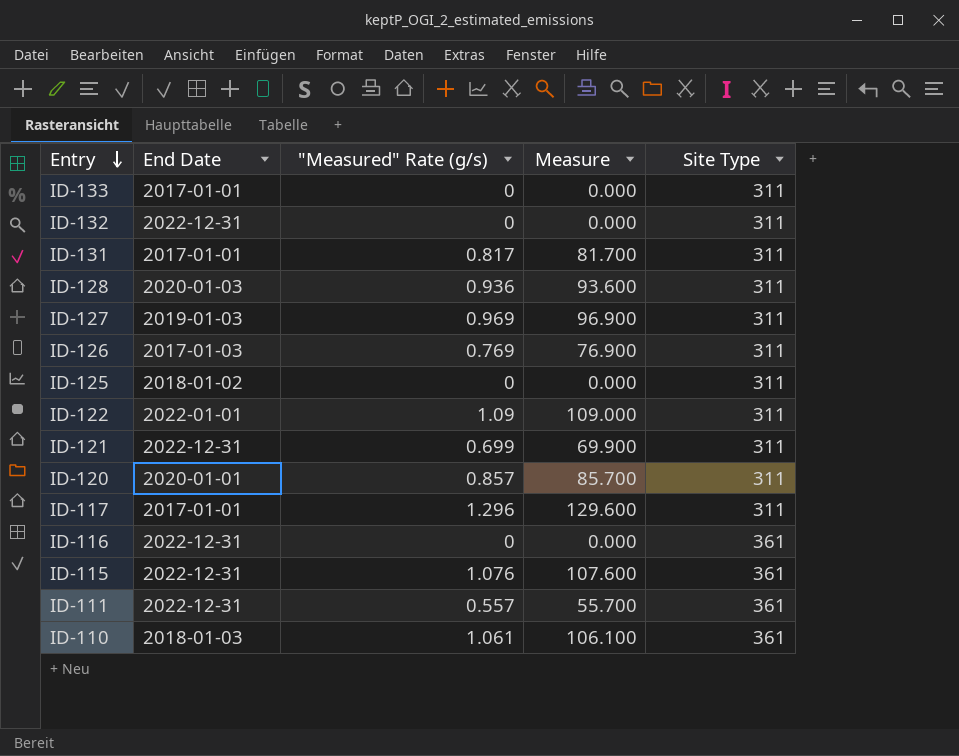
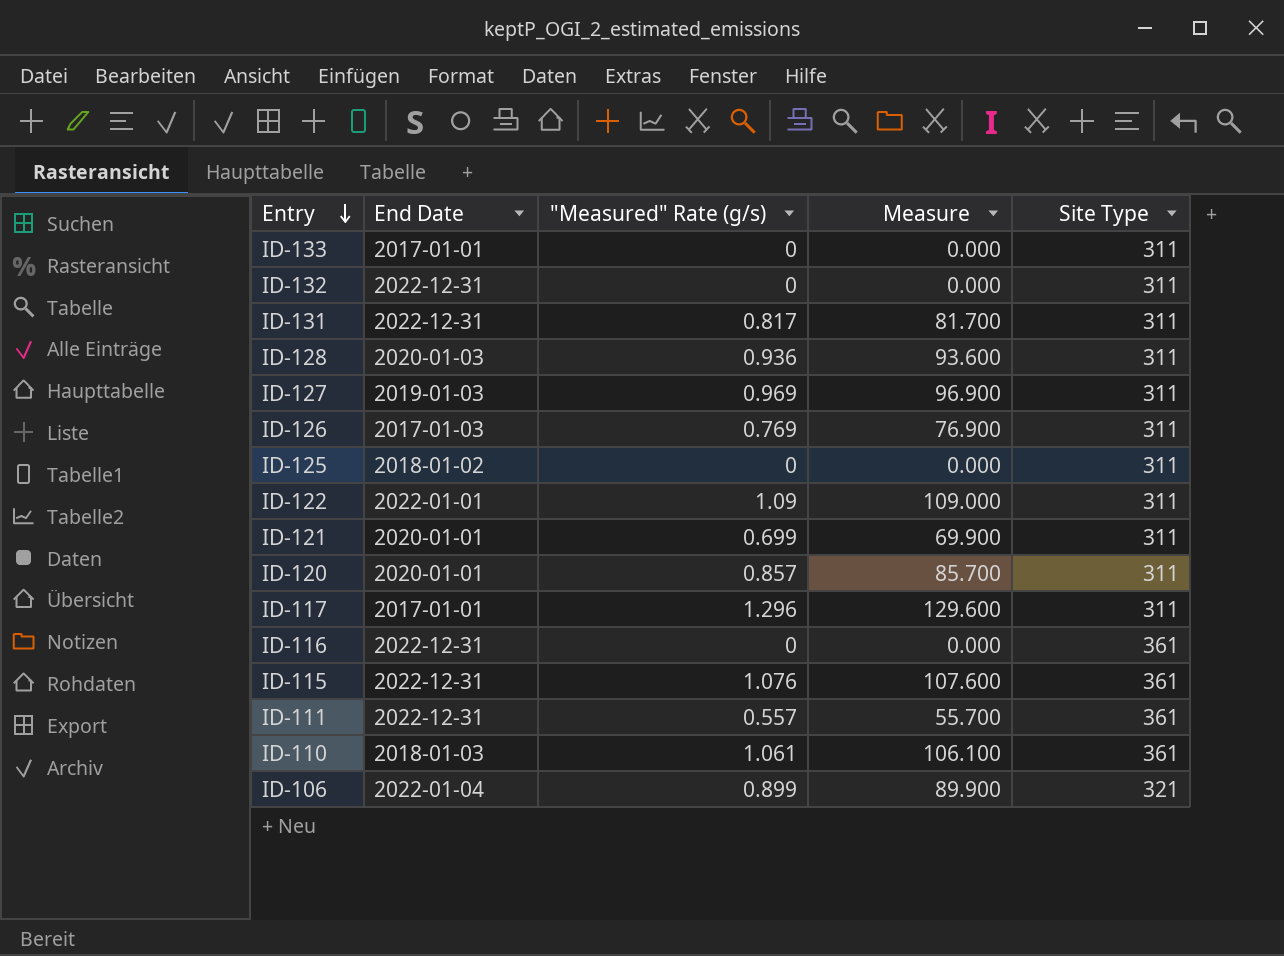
ID-131 | End Date: 2017-01-01 -> 2022-12-31
ID-121 | End Date: 2022-12-31 -> 2020-01-01
row ID-106: none -> 2022-01-04 | 0.899 | 89.900 | 321

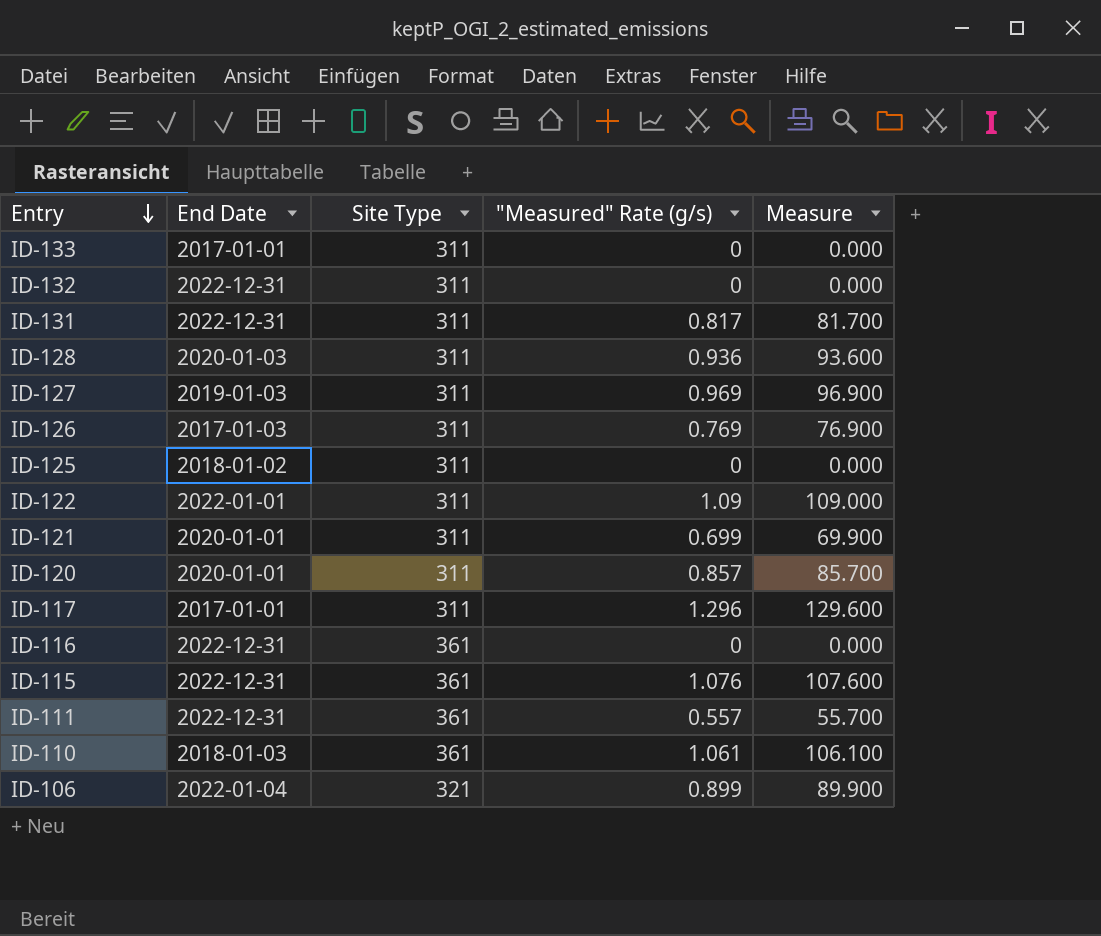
column Site Type | position: 5 -> 3

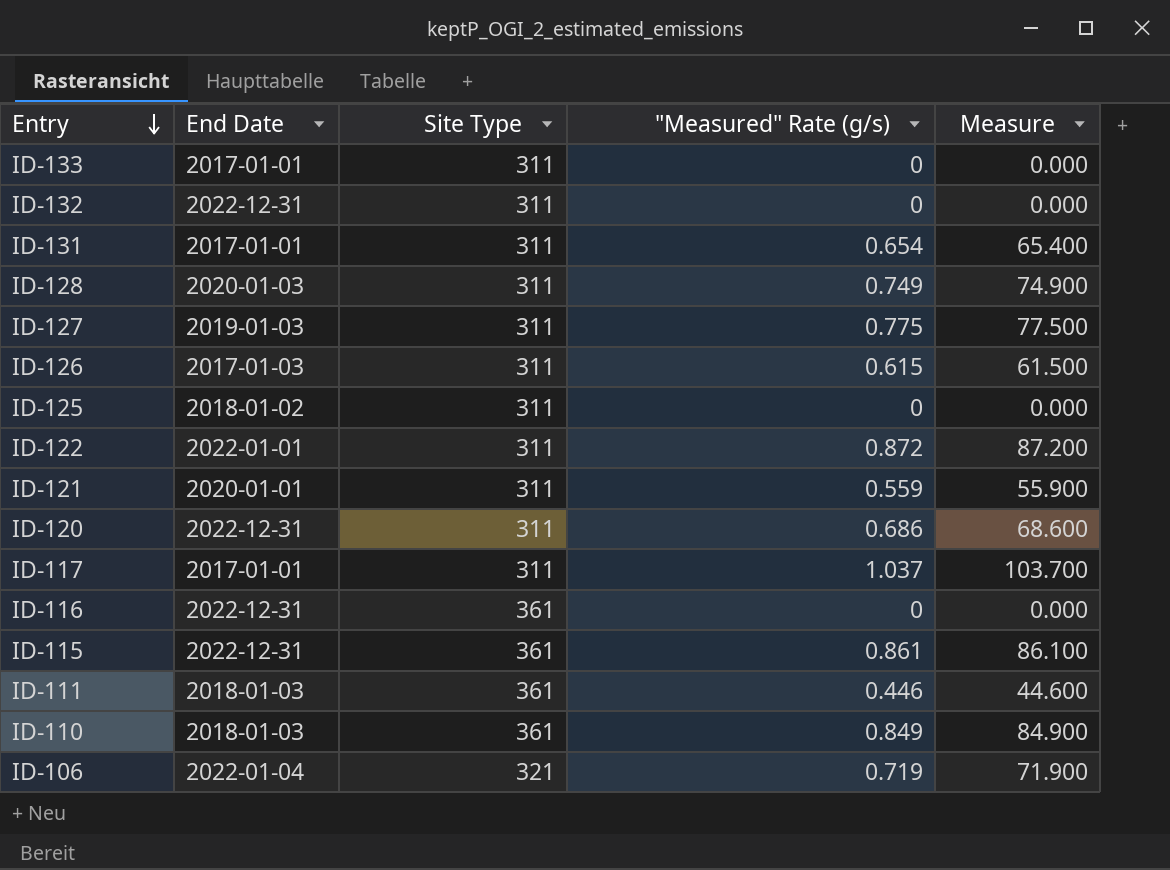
ID-131 | End Date: 2022-12-31 -> 2017-01-01
ID-131 | "Measured" Rate (g/s): 0.817 -> 0.654
ID-131 | Measure: 81.700 -> 65.400
ID-128 | "Measured" Rate (g/s): 0.936 -> 0.749
ID-128 | Measure: 93.600 -> 74.900
ID-127 | "Measured" Rate (g/s): 0.969 -> 0.775
ID-127 | Measure: 96.900 -> 77.500
ID-126 | "Measured" Rate (g/s): 0.769 -> 0.615
ID-126 | Measure: 76.900 -> 61.500
ID-122 | "Measured" Rate (g/s): 1.09 -> 0.872
ID-122 | Measure: 109.000 -> 87.200
ID-121 | "Measured" Rate (g/s): 0.699 -> 0.559
ID-121 | Measure: 69.900 -> 55.900
ID-120 | End Date: 2020-01-01 -> 2022-12-31
ID-120 | "Measured" Rate (g/s): 0.857 -> 0.686
ID-120 | Measure: 85.700 -> 68.600
ID-117 | "Measured" Rate (g/s): 1.296 -> 1.037
ID-117 | Measure: 129.600 -> 103.700
ID-115 | "Measured" Rate (g/s): 1.076 -> 0.861
ID-115 | Measure: 107.600 -> 86.100
ID-111 | End Date: 2022-12-31 -> 2018-01-03
ID-111 | "Measured" Rate (g/s): 0.557 -> 0.446
ID-111 | Measure: 55.700 -> 44.600
ID-110 | "Measured" Rate (g/s): 1.061 -> 0.849
ID-110 | Measure: 106.100 -> 84.900
ID-106 | "Measured" Rate (g/s): 0.899 -> 0.719
ID-106 | Measure: 89.900 -> 71.900

